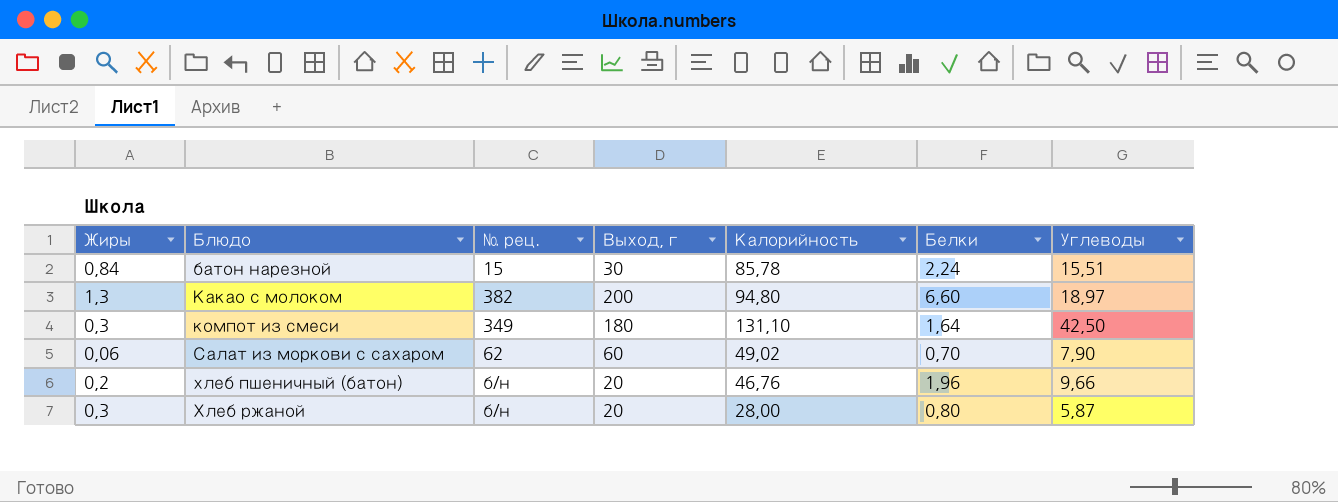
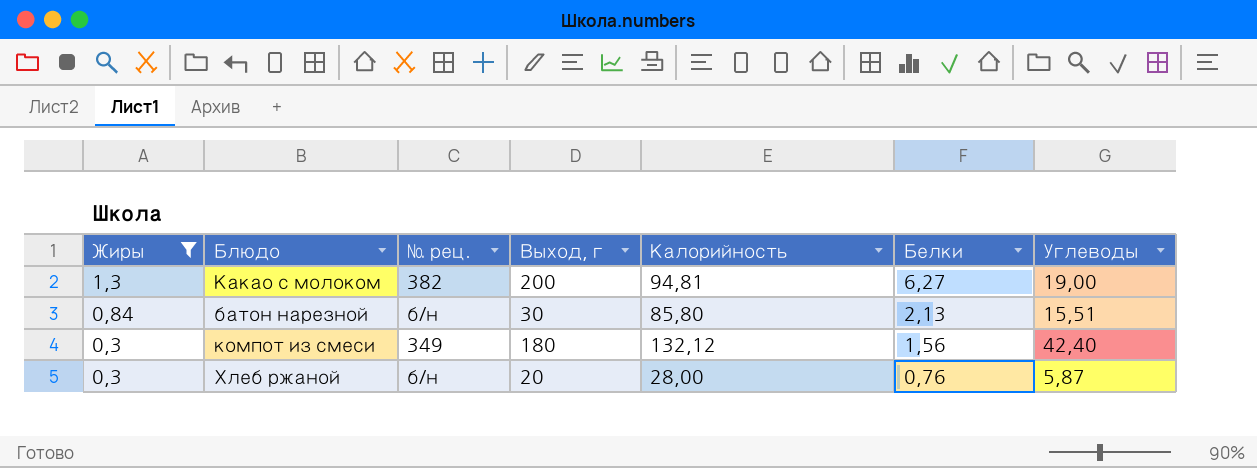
filter: none -> Жиры >= 0,3
row order: Блюдо ascending -> Жиры descending
Какао с молоком | Калорийность: 94,80 -> 94,81
Какао с молоком | Белки: 6,60 -> 6,27
Какао с молоком | Углеводы: 18,97 -> 19,00
батон нарезной | № рец.: 15 -> б/н
батон нарезной | Калорийность: 85,78 -> 85,80
батон нарезной | Белки: 2,24 -> 2,13
компот из смеси | Калорийность: 131,10 -> 132,12
компот из смеси | Белки: 1,64 -> 1,56
компот из смеси | Углеводы: 42,50 -> 42,40
Хлеб ржаной | Белки: 0,80 -> 0,76

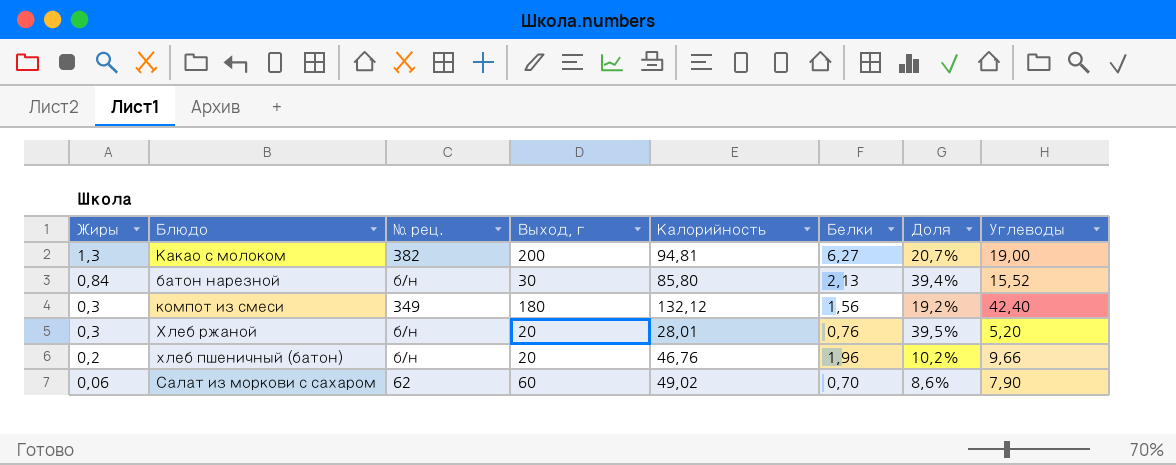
filter: Жиры >= 0,3 -> none
column Доля | formula: none -> [Жиры] / [Белки]
батон нарезной | Углеводы: 15,51 -> 15,52
Хлеб ржаной | Калорийность: 28,00 -> 28,01
Хлеб ржаной | Углеводы: 5,87 -> 5,20

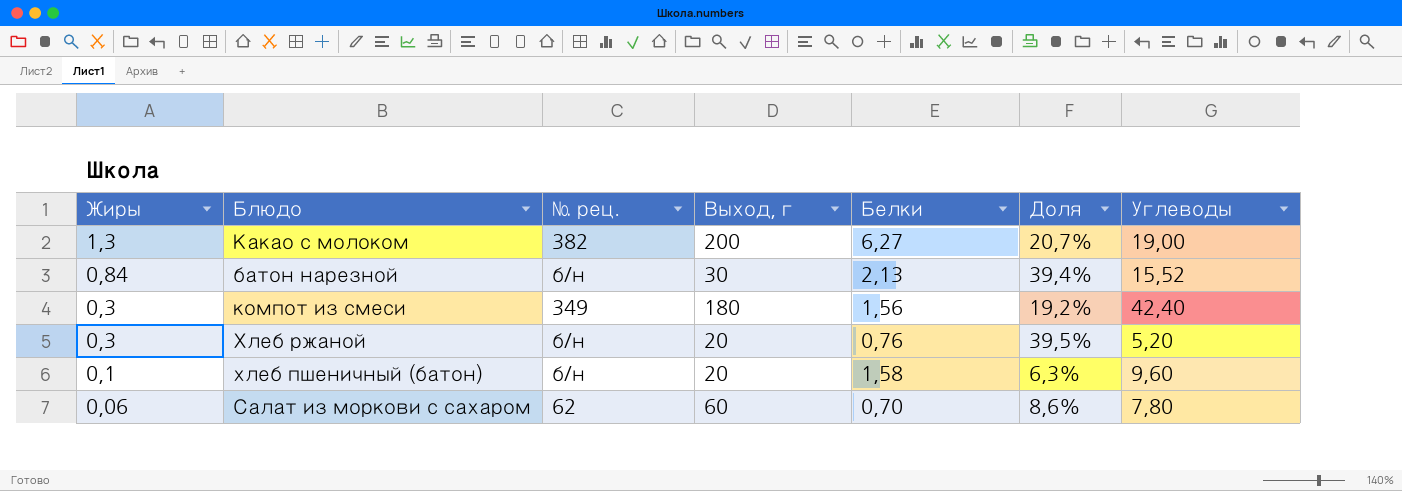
column Калорийность | position: 5 -> none
хлеб пшеничный (батон) | Жиры: 0,2 -> 0,1
хлеб пшеничный (батон) | Белки: 1,96 -> 1,58
хлеб пшеничный (батон) | Доля: 10,2% -> 6,3%
хлеб пшеничный (батон) | Углеводы: 9,66 -> 9,60
Салат из моркови с сахаром | Углеводы: 7,90 -> 7,80

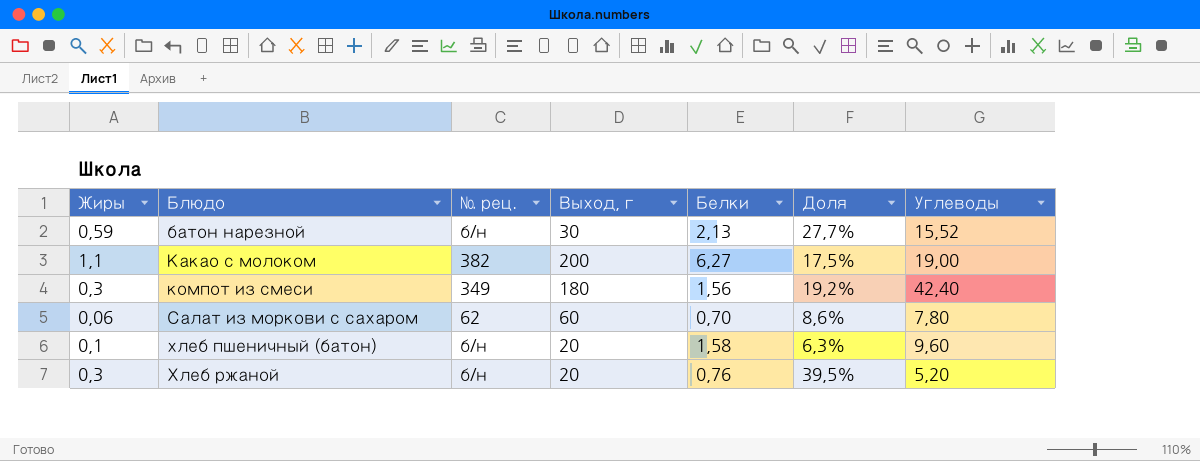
row order: Жиры descending -> Блюдо ascending
батон нарезной | Жиры: 0,84 -> 0,59
батон нарезной | Доля: 39,4% -> 27,7%
Какао с молоком | Жиры: 1,3 -> 1,1
Какао с молоком | Доля: 20,7% -> 17,5%

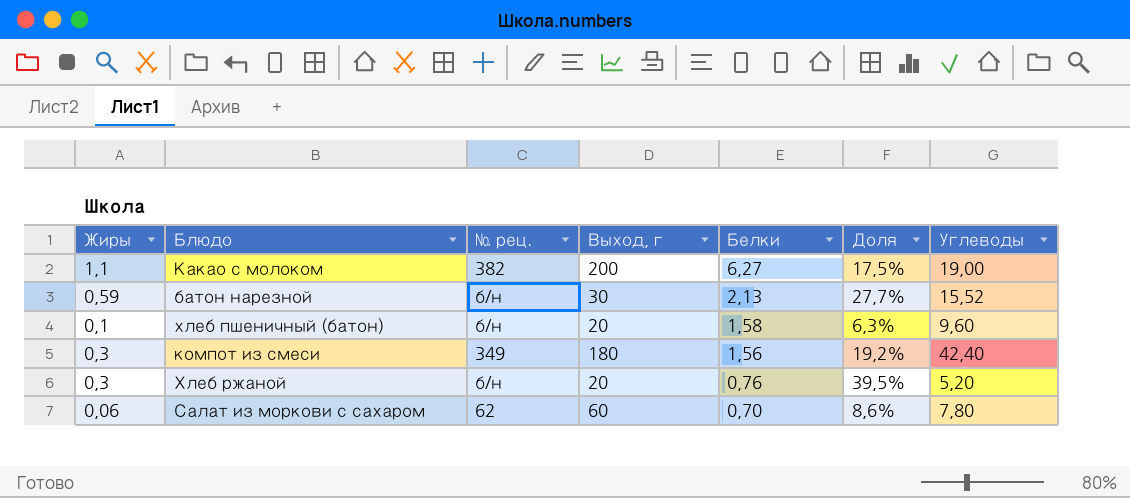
row order: Блюдо ascending -> Белки descending

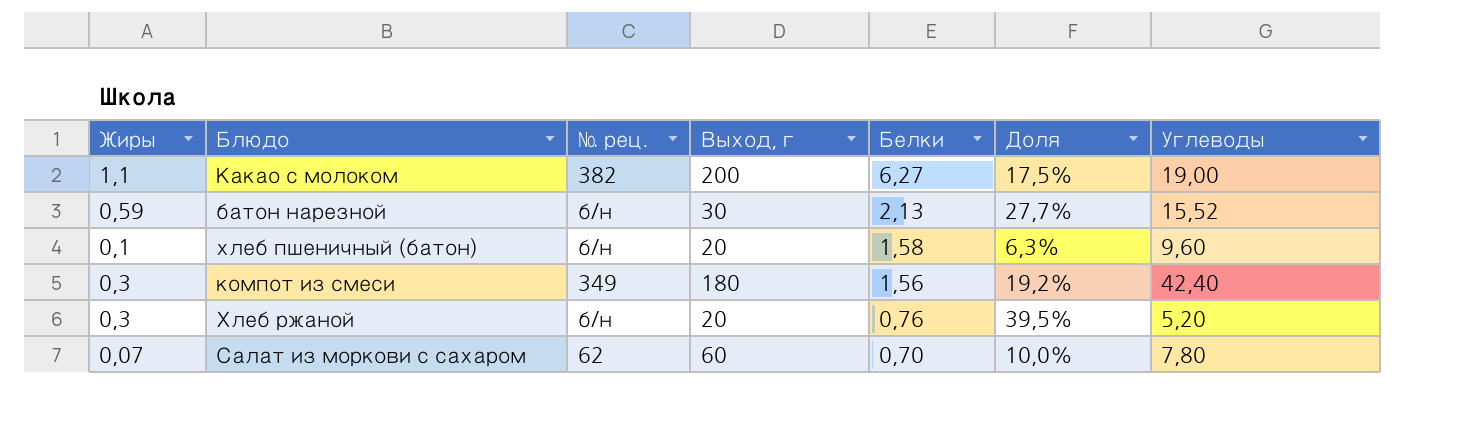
Салат из моркови с сахаром | Жиры: 0,06 -> 0,07
Салат из моркови с сахаром | Доля: 8,6% -> 10,0%

